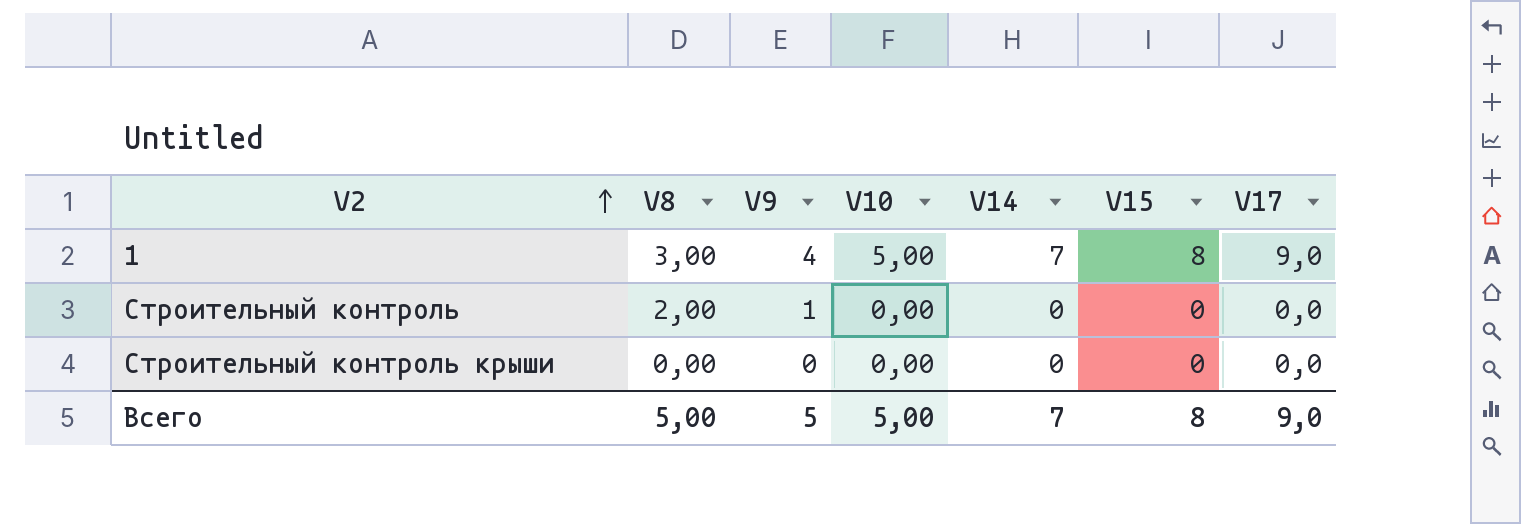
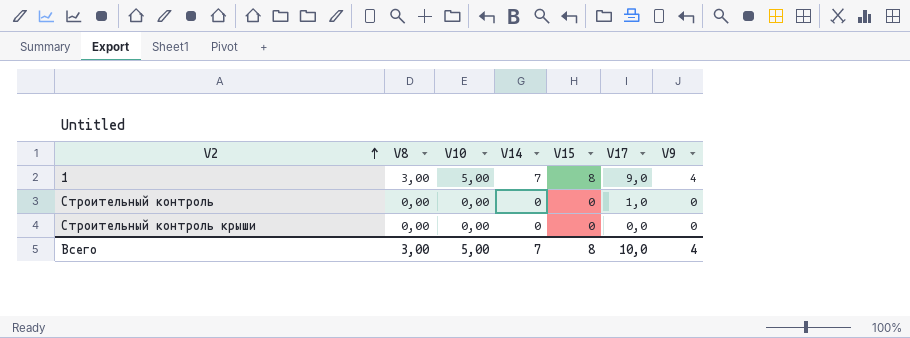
column V9 | position: 3 -> 7
Строительный контроль | V8: 2,00 -> 0,00
Строительный контроль | V17: 0,0 -> 1,0
Строительный контроль | V9: 1 -> 0
Всего | V8: 5,00 -> 3,00
Всего | V17: 9,0 -> 10,0
Всего | V9: 5 -> 4

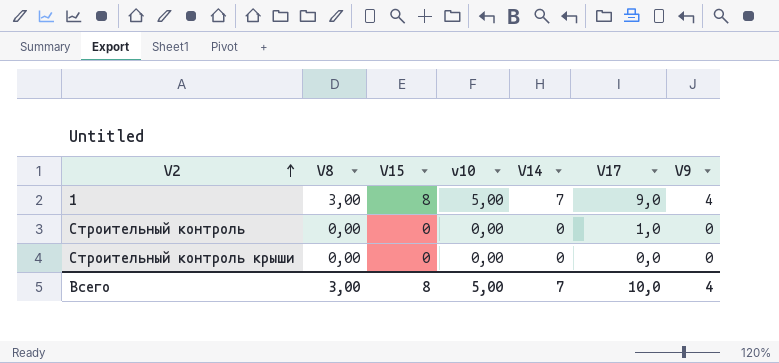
column V15 | position: 5 -> 3
column name: V10 -> v10

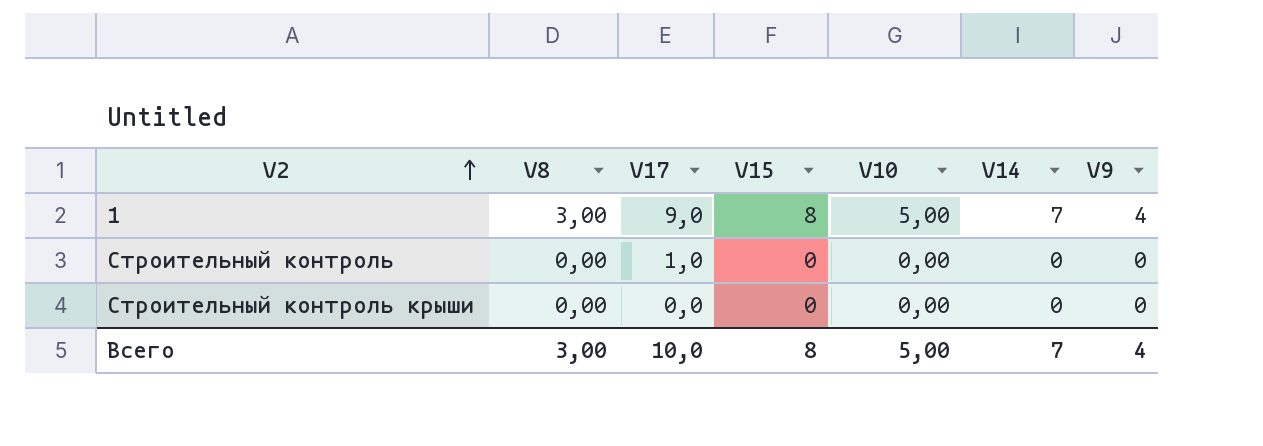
column V17 | position: 6 -> 3
column name: v10 -> V10

